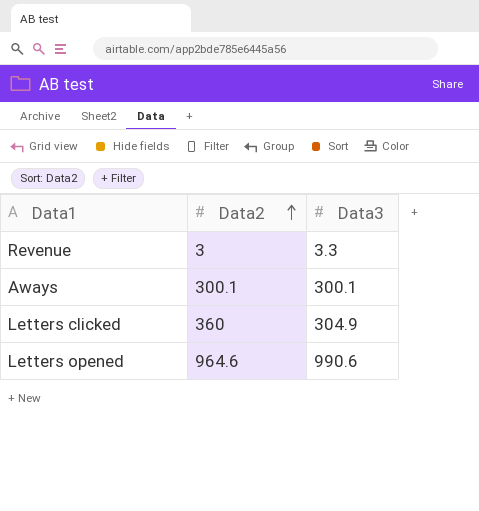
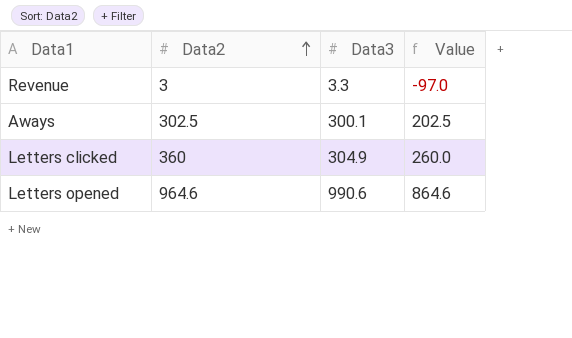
column Value | formula: none -> [Data2] - 100
Aways | Data2: 300.1 -> 302.5

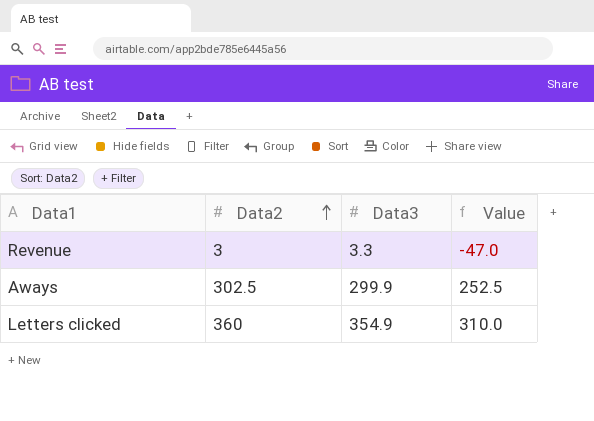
column Value | formula: [Data2] - 100 -> [Data2] - 50
row Letters opened: 964.6 | 990.6 | 864.6 -> none
Aways | Data3: 300.1 -> 299.9
Letters clicked | Data3: 304.9 -> 354.9

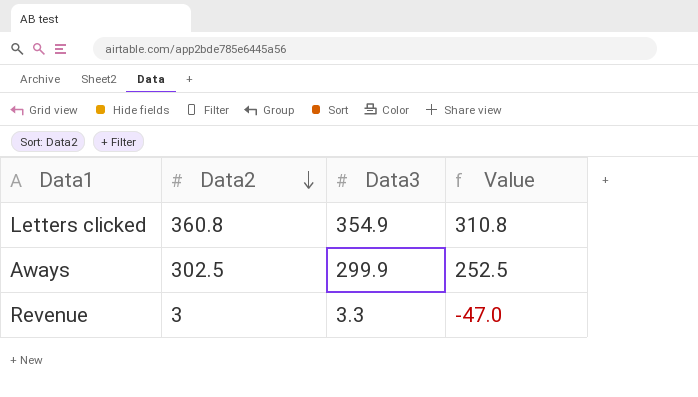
row order: Data2 ascending -> Data2 descending
Letters clicked | Data2: 360 -> 360.8
Letters clicked | Value: 310.0 -> 310.8

